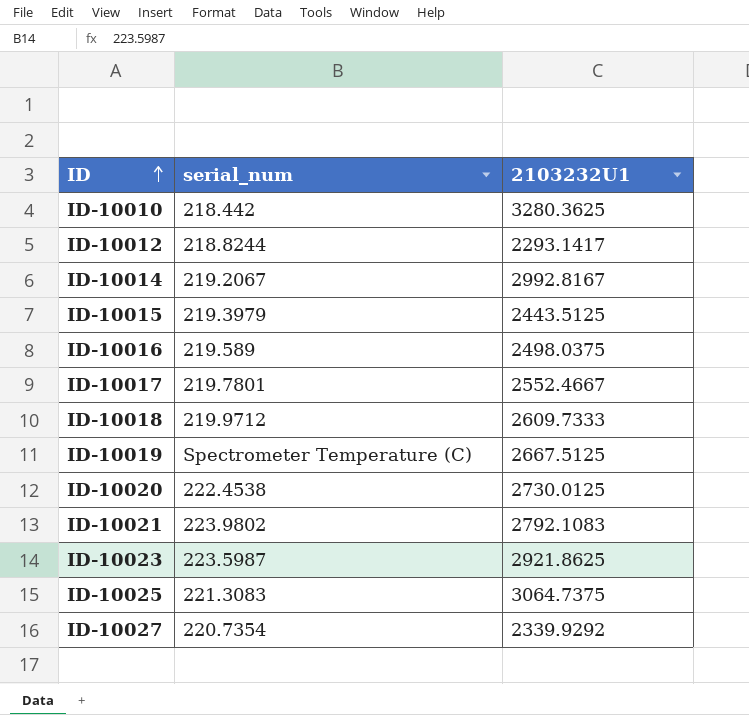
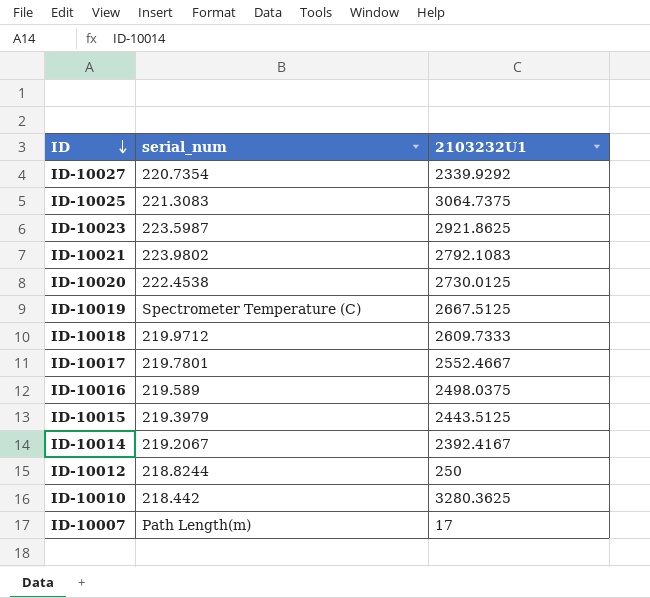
row order: ID ascending -> ID descending
ID-10014 | 2103232U1: 2992.8167 -> 2392.4167
ID-10012 | 2103232U1: 2293.1417 -> 250
row ID-10007: none -> Path Length(m) | 17

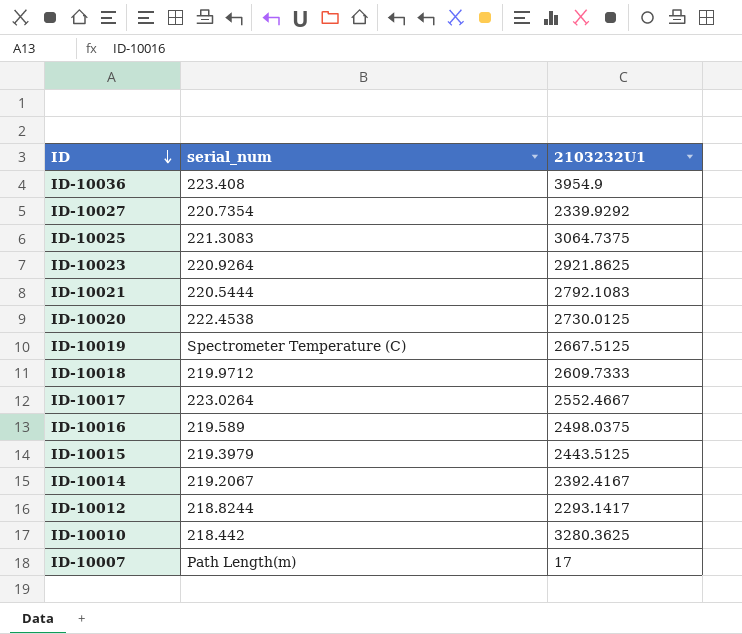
row ID-10036: none -> 223.408 | 3954.9
ID-10023 | serial_num: 223.5987 -> 220.9264
ID-10021 | serial_num: 223.9802 -> 220.5444
ID-10017 | serial_num: 219.7801 -> 223.0264
ID-10012 | 2103232U1: 250 -> 2293.1417

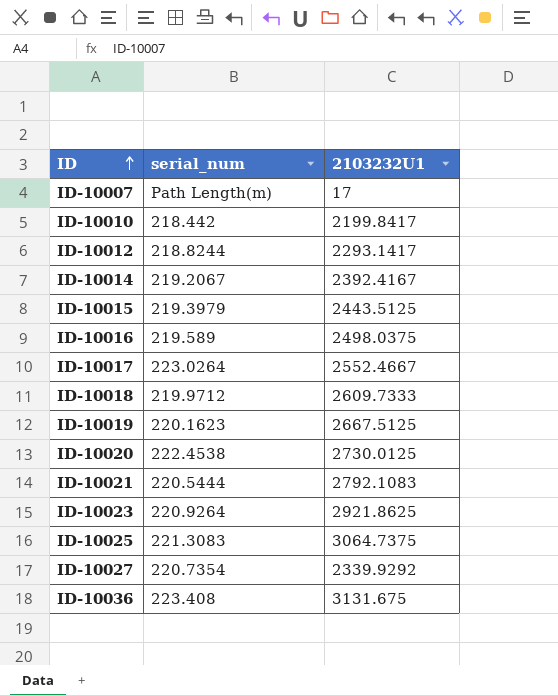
row order: ID descending -> ID ascending
ID-10010 | 2103232U1: 3280.3625 -> 2199.8417
ID-10019 | serial_num: Spectrometer Temperature (C) -> 220.1623
ID-10036 | 2103232U1: 3954.9 -> 3131.675

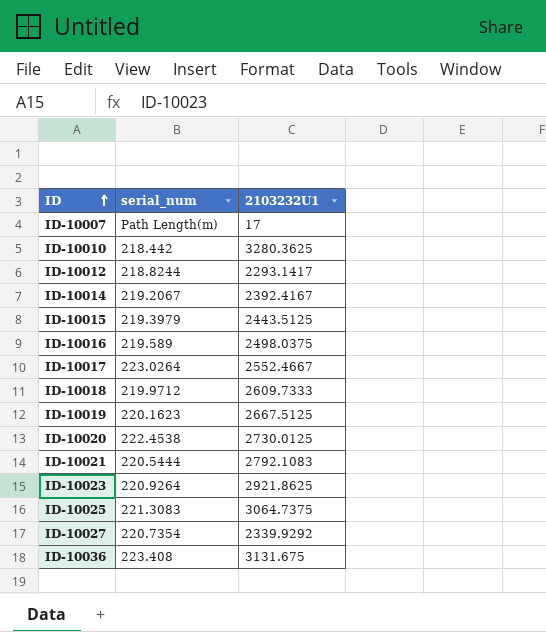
ID-10010 | 2103232U1: 2199.8417 -> 3280.3625

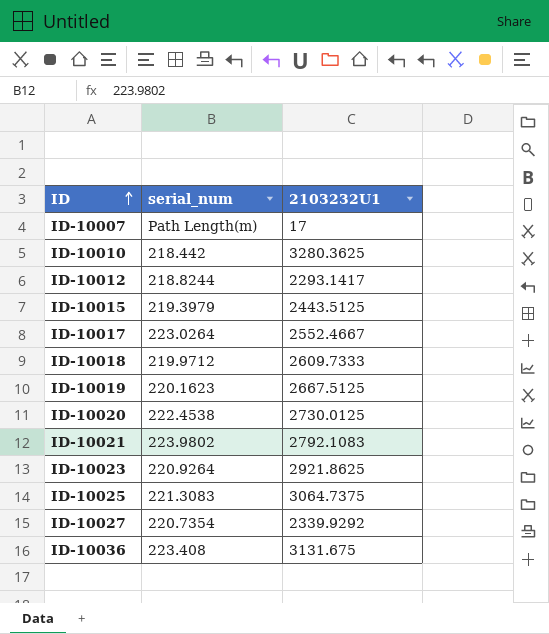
row ID-10014: 219.2067 | 2392.4167 -> none
row ID-10016: 219.589 | 2498.0375 -> none
ID-10021 | serial_num: 220.5444 -> 223.9802

